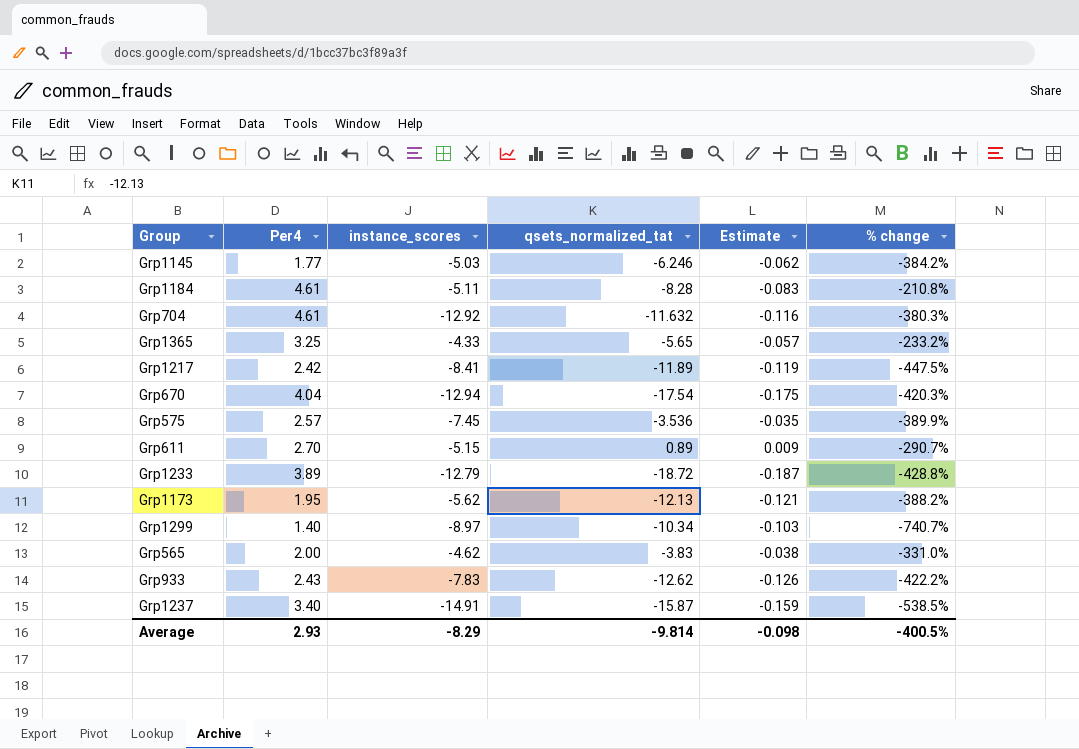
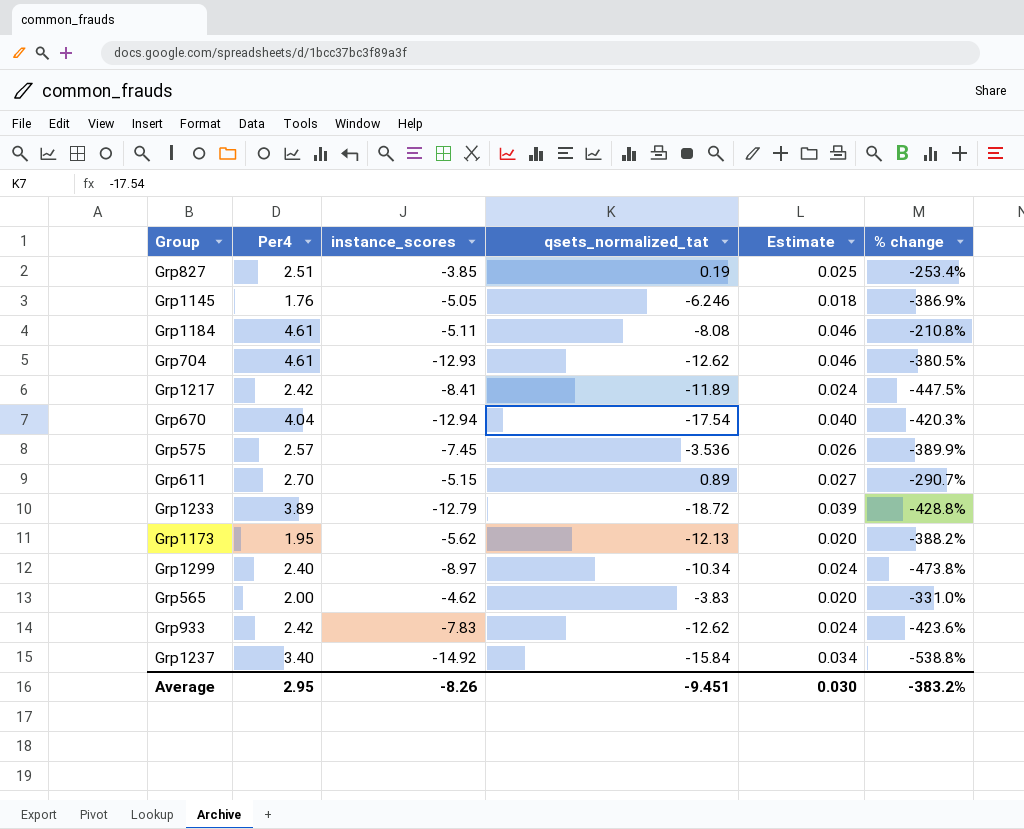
column Estimate | formula: [qsets_normalized_tat] * 0.01 -> [Per4] * 0.01
row Grp1365: 3.25 | -4.33 | -5.65 | -0.057 | -233.2% -> none
row Grp827: none -> 2.51 | -3.85 | 0.19 | 0.025 | -253.4%
Grp1145 | Per4: 1.77 -> 1.76
Grp1145 | instance_scores: -5.03 -> -5.05
Grp1145 | % change: -384.2% -> -386.9%
Grp1184 | qsets_normalized_tat: -8.28 -> -8.08
Grp704 | instance_scores: -12.92 -> -12.93
Grp704 | qsets_normalized_tat: -11.632 -> -12.62
Grp704 | % change: -380.3% -> -380.5%
Grp1299 | Per4: 1.40 -> 2.40
Grp1299 | % change: -740.7% -> -473.8%
Grp933 | Per4: 2.43 -> 2.42
Grp933 | % change: -422.2% -> -423.6%
Grp1237 | instance_scores: -14.91 -> -14.92
Grp1237 | qsets_normalized_tat: -15.87 -> -15.84
Grp1237 | % change: -538.5% -> -538.8%
Average | Per4: 2.93 -> 2.95
Average | instance_scores: -8.29 -> -8.26
Average | qsets_normalized_tat: -9.814 -> -9.451
Average | Estimate: -0.098 -> 0.030
Average | % change: -400.5% -> -383.2%

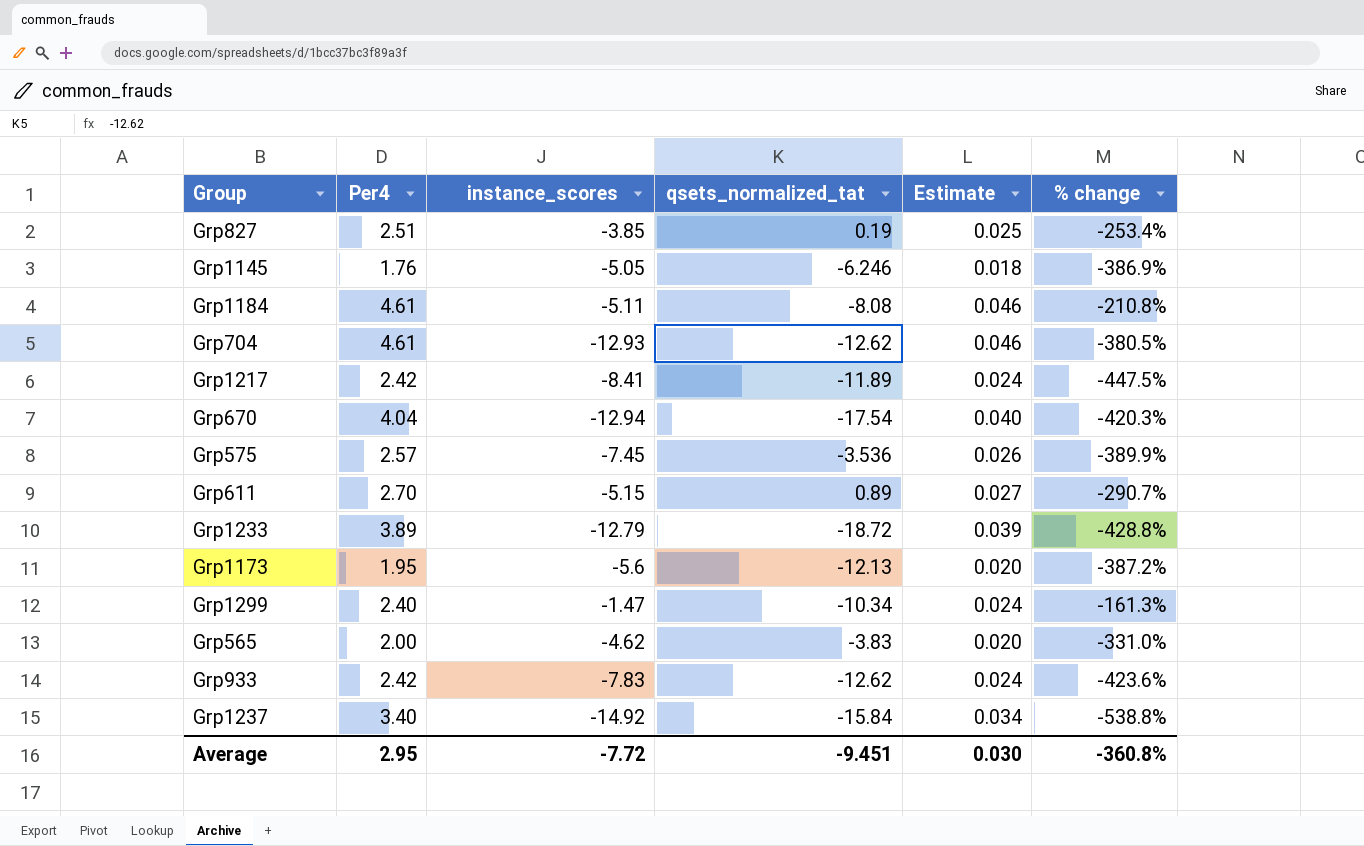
Grp1173 | instance_scores: -5.62 -> -5.6
Grp1173 | % change: -388.2% -> -387.2%
Grp1299 | instance_scores: -8.97 -> -1.47
Grp1299 | % change: -473.8% -> -161.3%
Average | instance_scores: -8.26 -> -7.72
Average | % change: -383.2% -> -360.8%

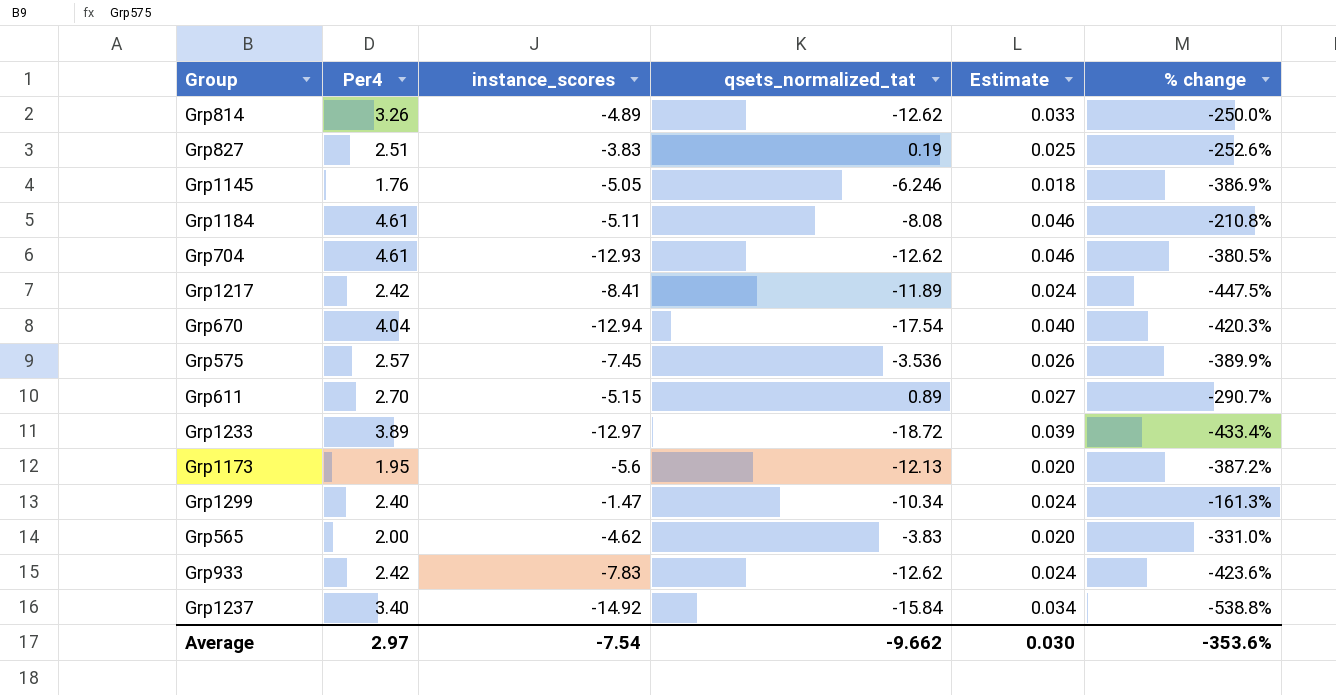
row Grp814: none -> 3.26 | -4.89 | -12.62 | 0.033 | -250.0%
Grp827 | instance_scores: -3.85 -> -3.83
Grp827 | % change: -253.4% -> -252.6%
Grp1233 | instance_scores: -12.79 -> -12.97
Grp1233 | % change: -428.8% -> -433.4%
Average | Per4: 2.95 -> 2.97
Average | instance_scores: -7.72 -> -7.54
Average | qsets_normalized_tat: -9.451 -> -9.662
Average | % change: -360.8% -> -353.6%

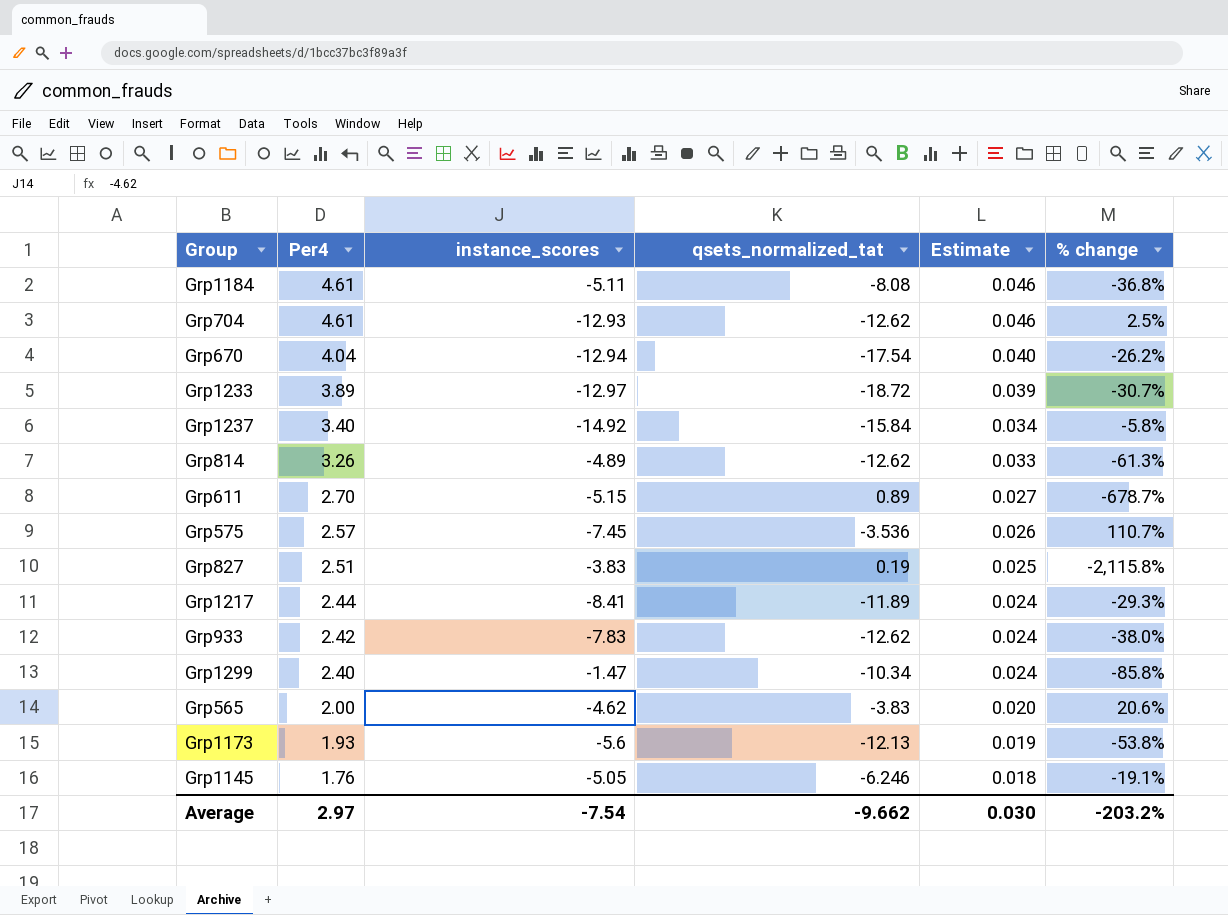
row order: none -> Per4 descending
column % change | formula: ([instance_scores] - [Per4]) / [Per4] -> ([instance_scores] - [qsets_normalized_tat]) / [qsets_normalized_tat]
Grp1217 | Per4: 2.42 -> 2.44
Grp1173 | Per4: 1.95 -> 1.93
Grp1173 | Estimate: 0.020 -> 0.019
Average | % change: -353.6% -> -203.2%

